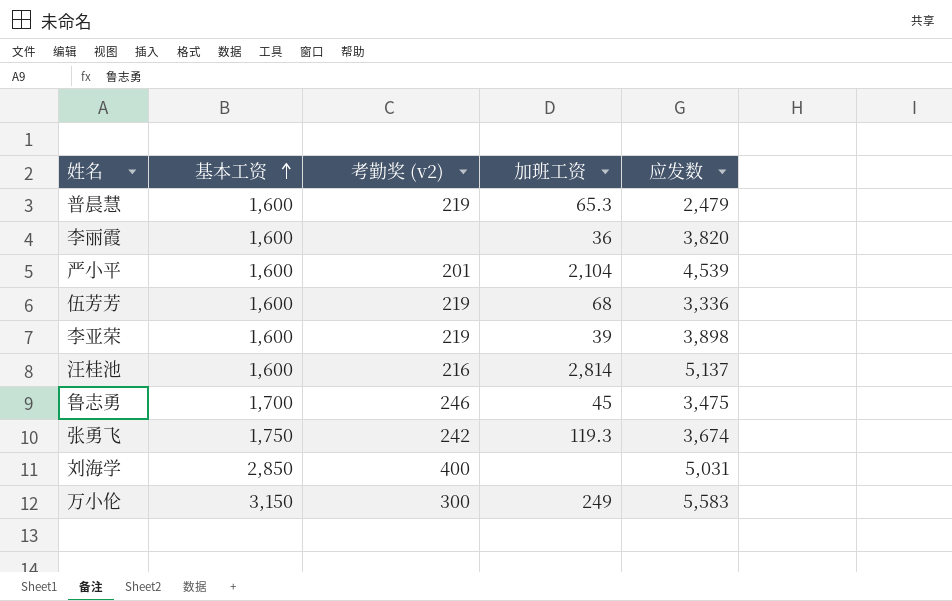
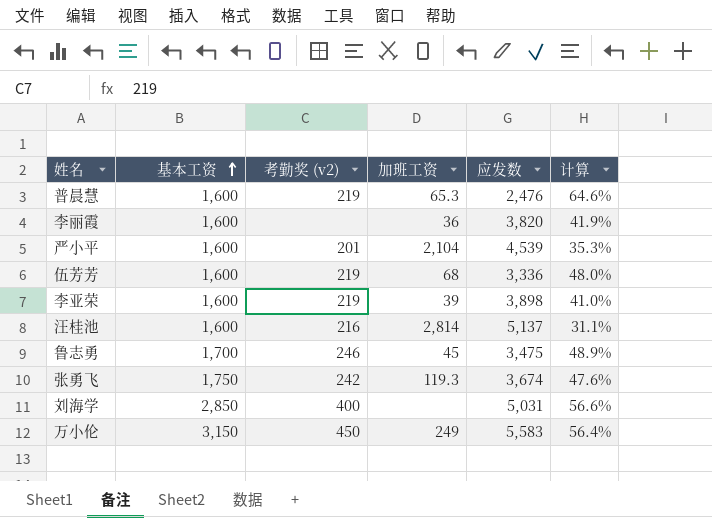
column 计算 | formula: none -> [基本工资] / [应发数]
普晨慧 | 应发数: 2,479 -> 2,476
万小伦 | 考勤奖 (v2): 300 -> 450

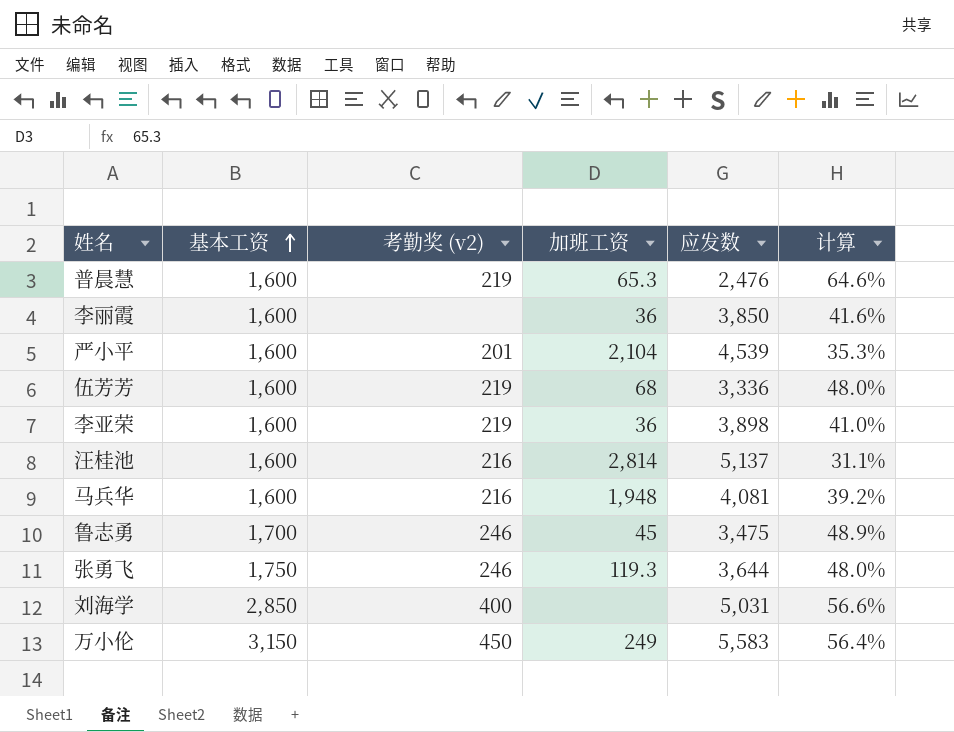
李丽霞 | 应发数: 3,820 -> 3,850
李丽霞 | 计算: 41.9% -> 41.6%
李亚荣 | 加班工资: 39 -> 36
row 马兵华: none -> 1,600 | 216 | 1,948 | 4,081 | 39.2%
张勇飞 | 考勤奖 (v2): 242 -> 246
张勇飞 | 应发数: 3,674 -> 3,644
张勇飞 | 计算: 47.6% -> 48.0%

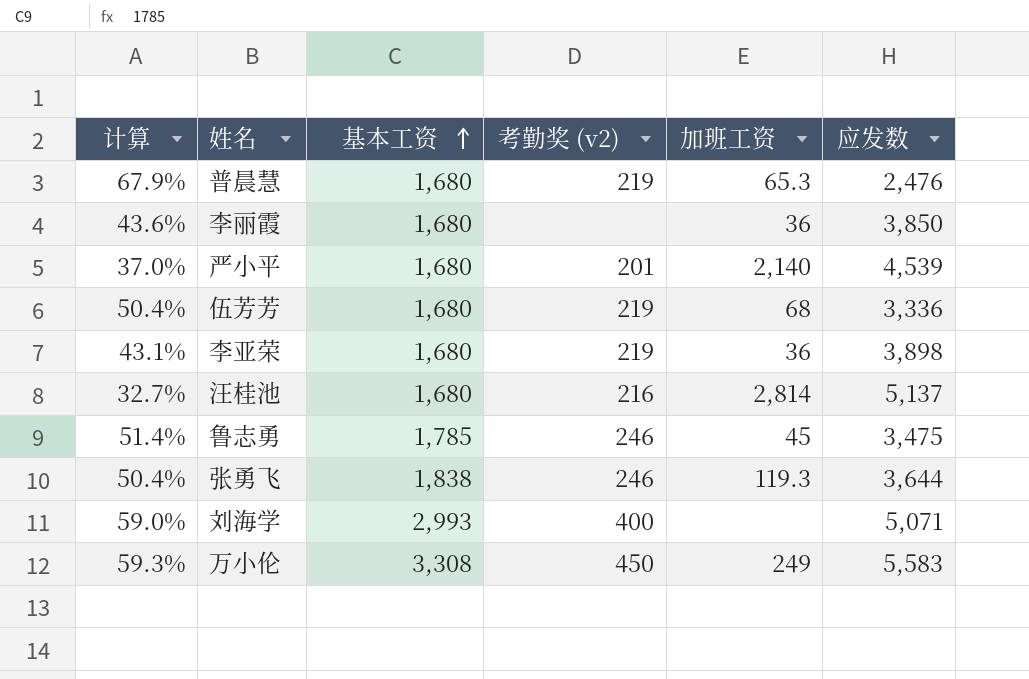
column 计算 | position: 6 -> 1
row 马兵华: 1,600 | 216 | 1,948 | 4,081 | 39.2% -> none
普晨慧 | 计算: 64.6% -> 67.9%
普晨慧 | 基本工资: 1,600 -> 1,680
李丽霞 | 计算: 41.6% -> 43.6%
李丽霞 | 基本工资: 1,600 -> 1,680
严小平 | 计算: 35.3% -> 37.0%
严小平 | 基本工资: 1,600 -> 1,680
严小平 | 加班工资: 2,104 -> 2,140
伍芳芳 | 计算: 48.0% -> 50.4%
伍芳芳 | 基本工资: 1,600 -> 1,680
李亚荣 | 计算: 41.0% -> 43.1%
李亚荣 | 基本工资: 1,600 -> 1,680
汪桂池 | 计算: 31.1% -> 32.7%
汪桂池 | 基本工资: 1,600 -> 1,680
鲁志勇 | 计算: 48.9% -> 51.4%
鲁志勇 | 基本工资: 1,700 -> 1,785
张勇飞 | 计算: 48.0% -> 50.4%
张勇飞 | 基本工资: 1,750 -> 1,838
刘海学 | 计算: 56.6% -> 59.0%
刘海学 | 基本工资: 2,850 -> 2,993
刘海学 | 应发数: 5,031 -> 5,071
万小伦 | 计算: 56.4% -> 59.3%
万小伦 | 基本工资: 3,150 -> 3,308

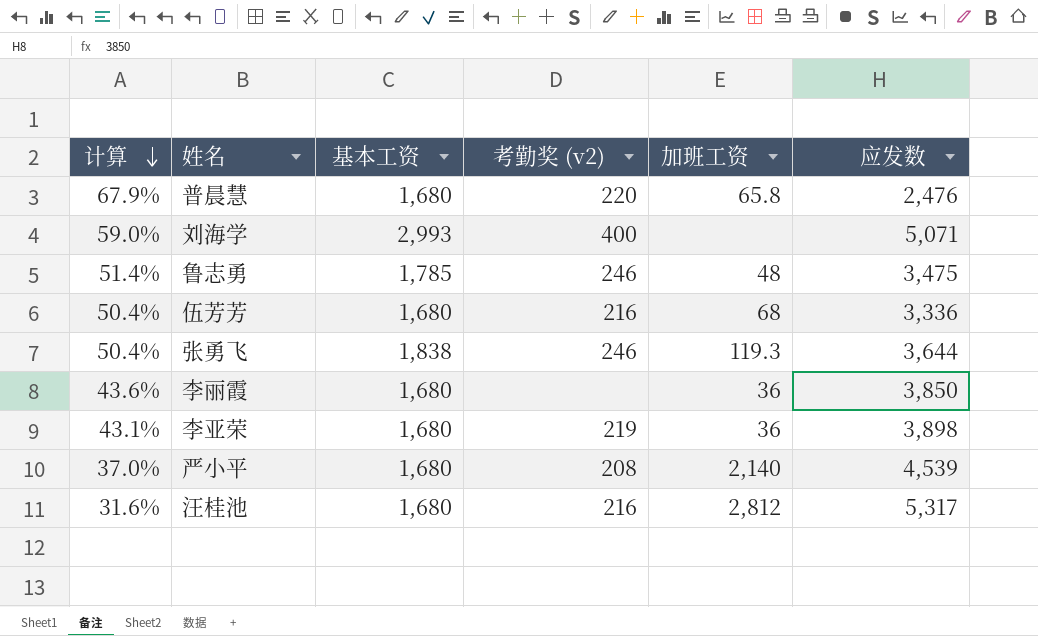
row order: 基本工资 ascending -> 计算 descending
row 万小伦: 59.3% | 3,308 | 450 | 249 | 5,583 -> none
普晨慧 | 考勤奖 (v2): 219 -> 220
普晨慧 | 加班工资: 65.3 -> 65.8
鲁志勇 | 加班工资: 45 -> 48
伍芳芳 | 考勤奖 (v2): 219 -> 216
严小平 | 考勤奖 (v2): 201 -> 208
汪桂池 | 计算: 32.7% -> 31.6%
汪桂池 | 加班工资: 2,814 -> 2,812
汪桂池 | 应发数: 5,137 -> 5,317

